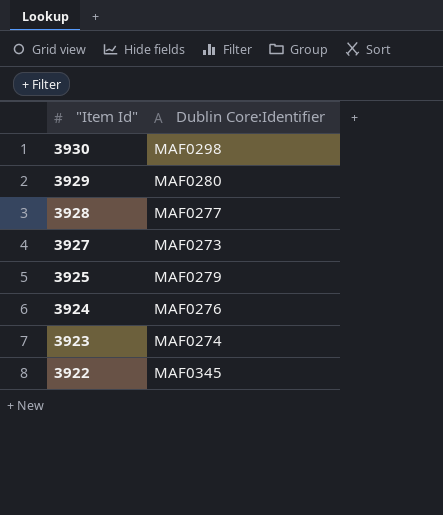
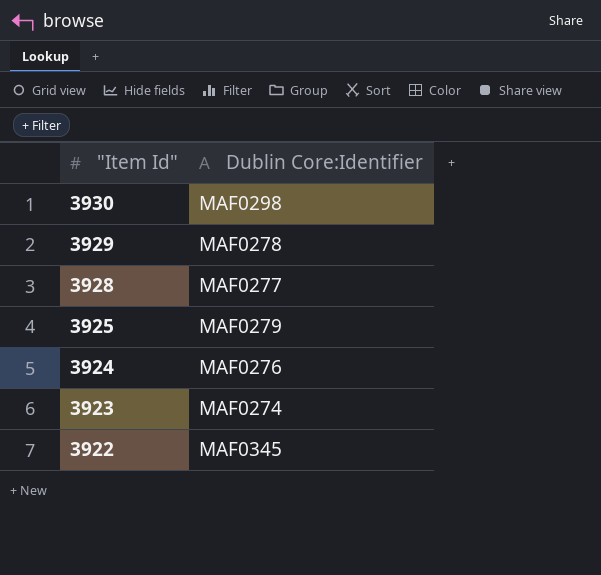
row 3927: MAF0273 -> none
3929 | Dublin Core:Identifier: MAF0280 -> MAF0278

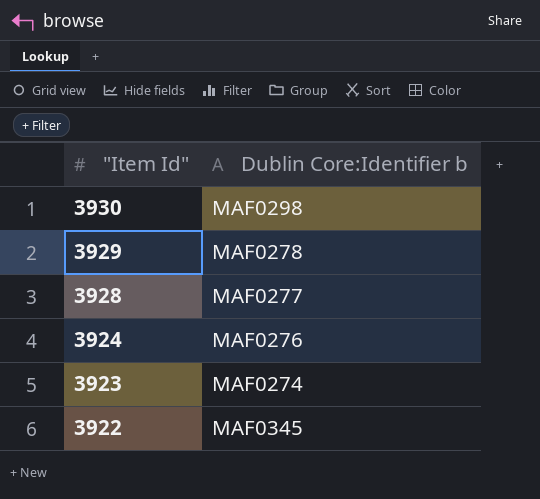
column name: Dublin Core:Identifier -> Dublin Core:Identifier b
row 3925: MAF0279 -> none

